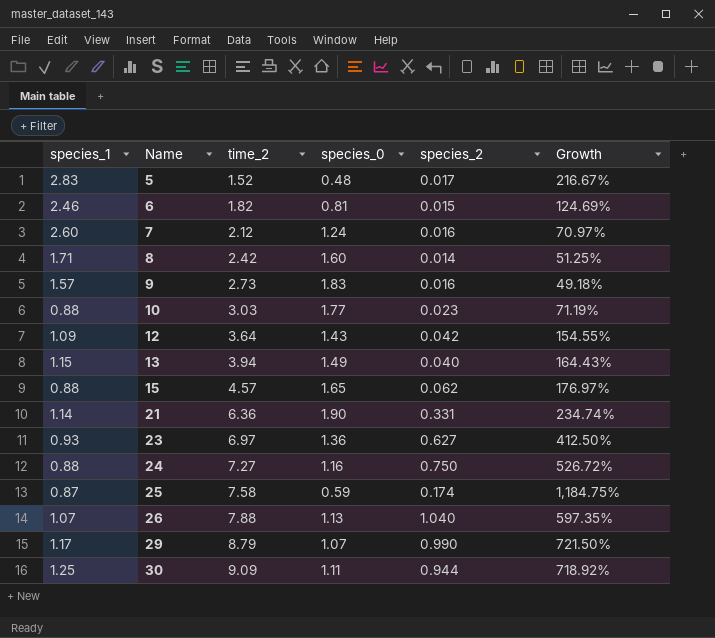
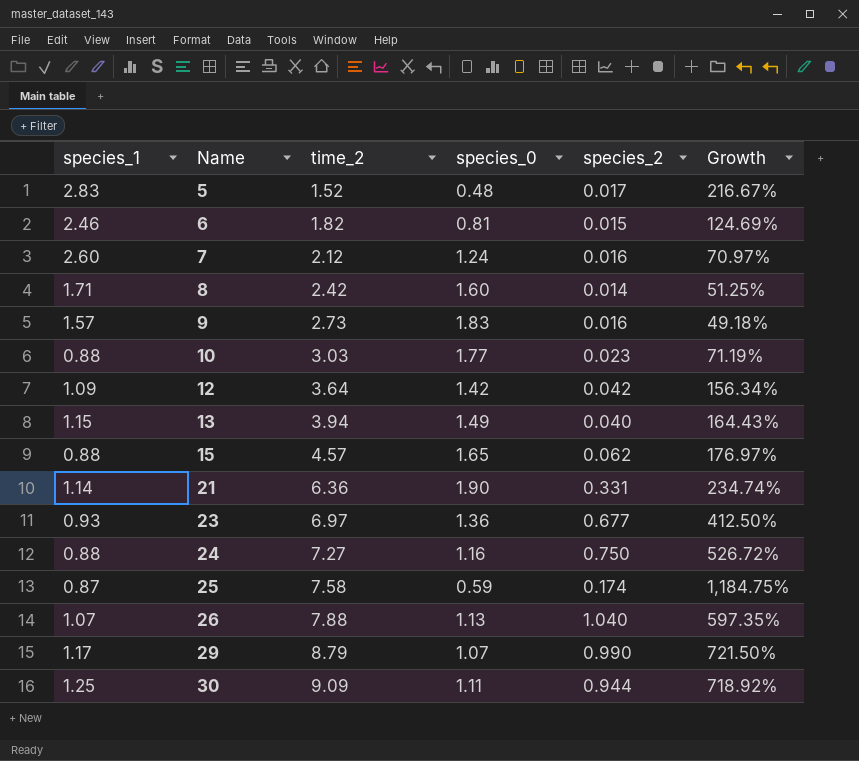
12 | species_0: 1.43 -> 1.42
12 | Growth: 154.55% -> 156.34%
23 | species_2: 0.627 -> 0.677

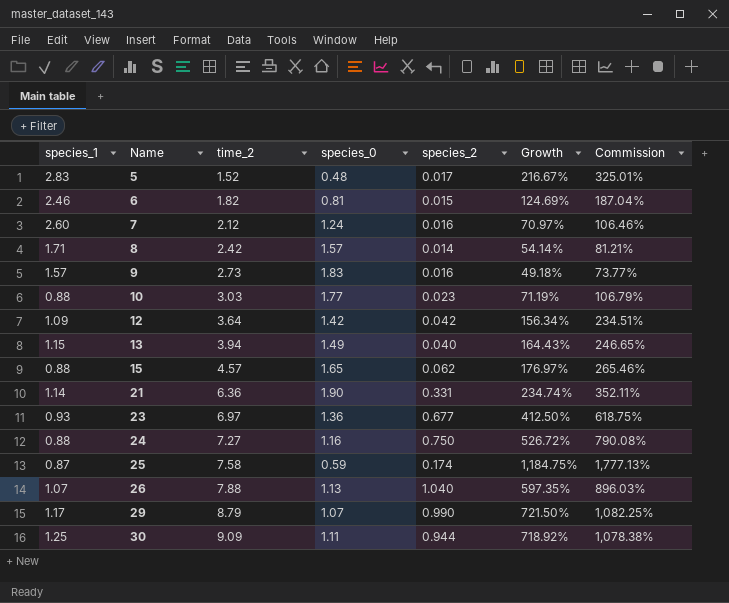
column Commission | formula: none -> [Growth] * 1.5
8 | species_0: 1.60 -> 1.57
8 | Growth: 51.25% -> 54.14%

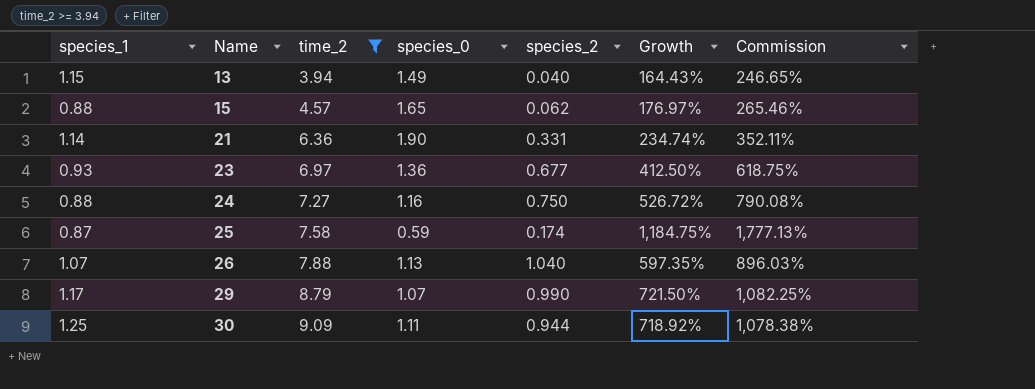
filter: none -> time_2 >= 3.94

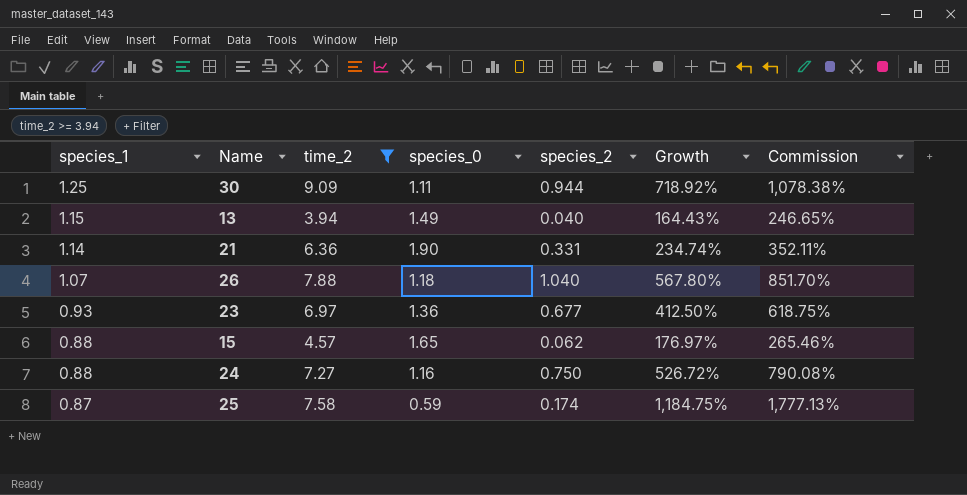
row order: Name ascending -> species_1 descending
row 29: 1.17 | 8.79 | 1.07 | 0.990 | 721.50% | 1,082.25% -> none
26 | species_0: 1.13 -> 1.18
26 | Growth: 597.35% -> 567.80%
26 | Commission: 896.03% -> 851.70%

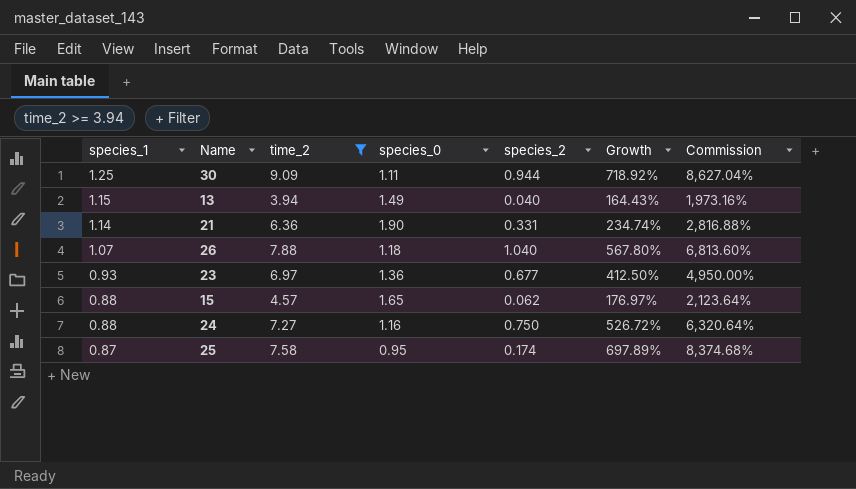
column Commission | formula: [Growth] * 1.5 -> [Growth] * 12
25 | species_0: 0.59 -> 0.95
25 | Growth: 1,184.75% -> 697.89%

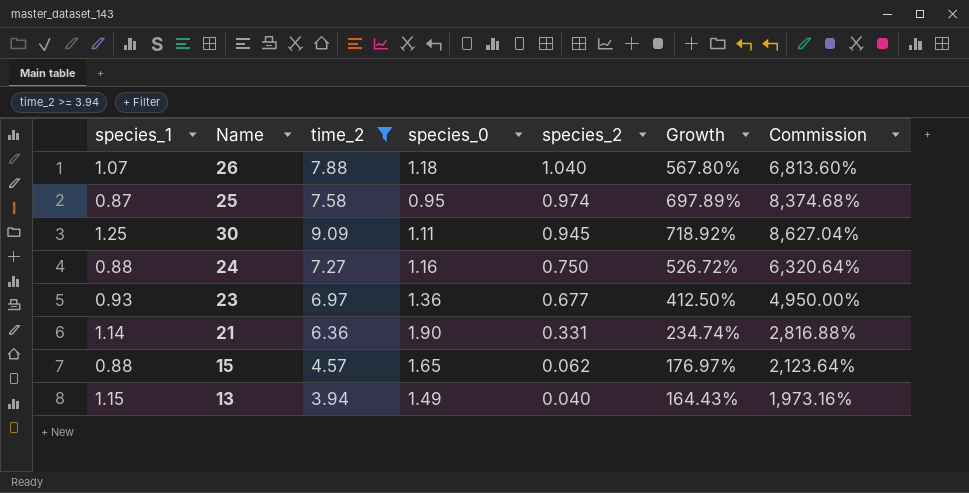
row order: species_1 descending -> species_2 descending
25 | species_2: 0.174 -> 0.974
30 | species_2: 0.944 -> 0.945

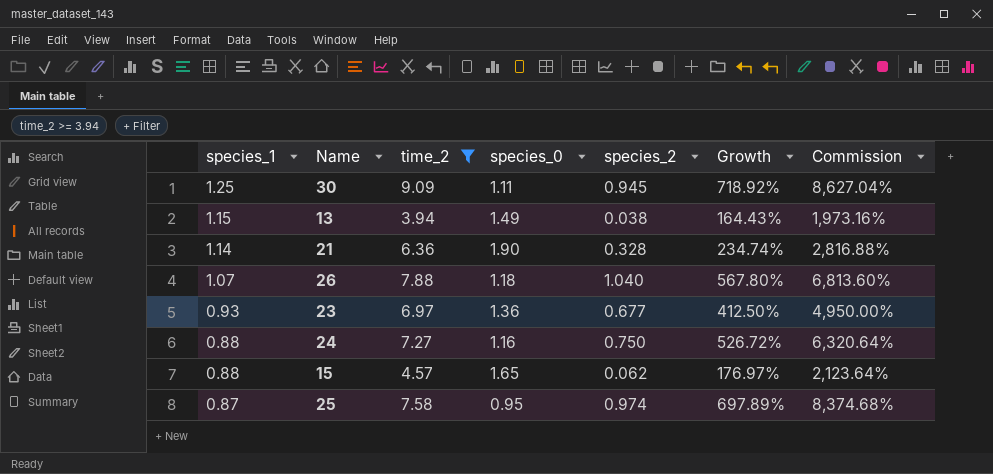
row order: species_2 descending -> species_1 descending
13 | species_2: 0.040 -> 0.038
21 | species_2: 0.331 -> 0.328

